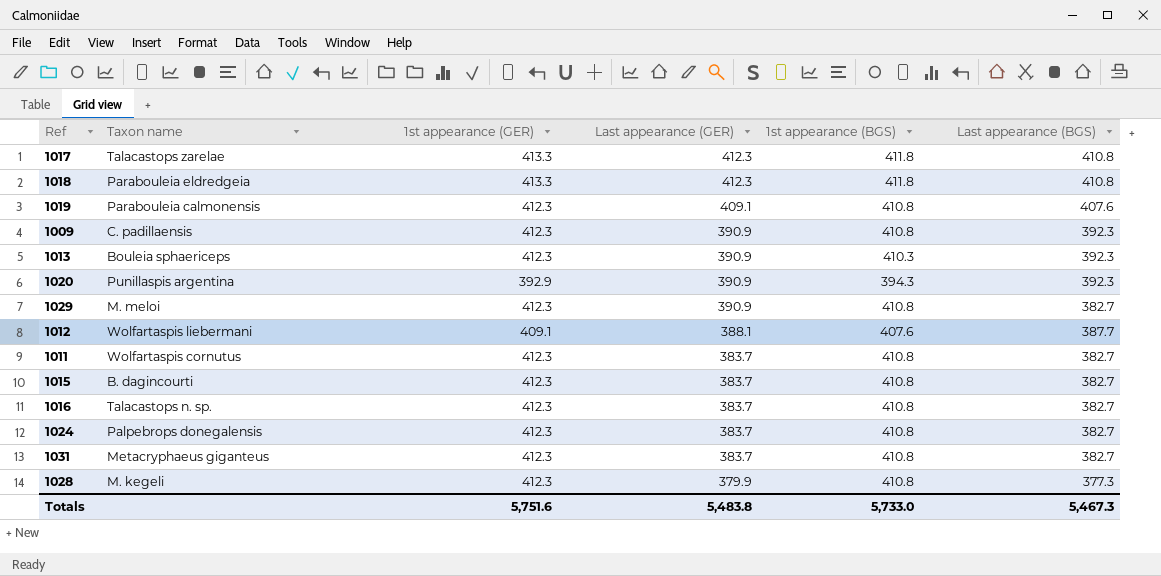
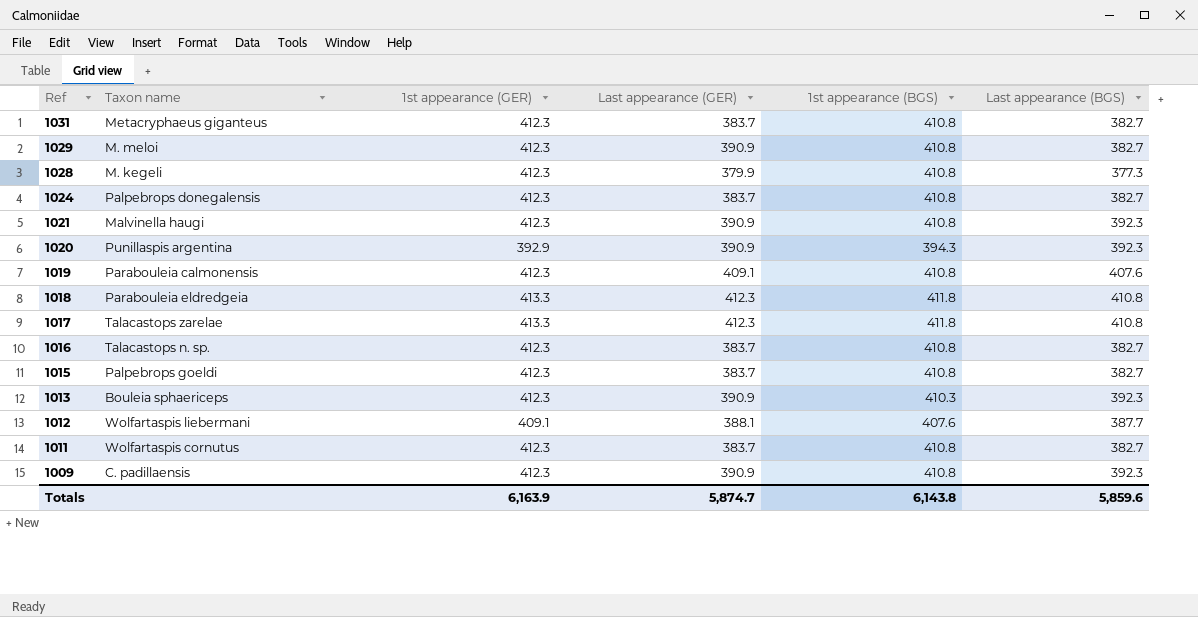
row order: Last appearance (GER) descending -> Ref descending
row 1021: none -> Malvinella haugi | 412.3 | 390.9 | 410.8 | 392.3
1015 | Taxon name: B. dagincourti -> Palpebrops goeldi
Totals | 1st appearance (GER): 5,751.6 -> 6,163.9
Totals | Last appearance (GER): 5,483.8 -> 5,874.7
Totals | 1st appearance (BGS): 5,733.0 -> 6,143.8
Totals | Last appearance (BGS): 5,467.3 -> 5,859.6

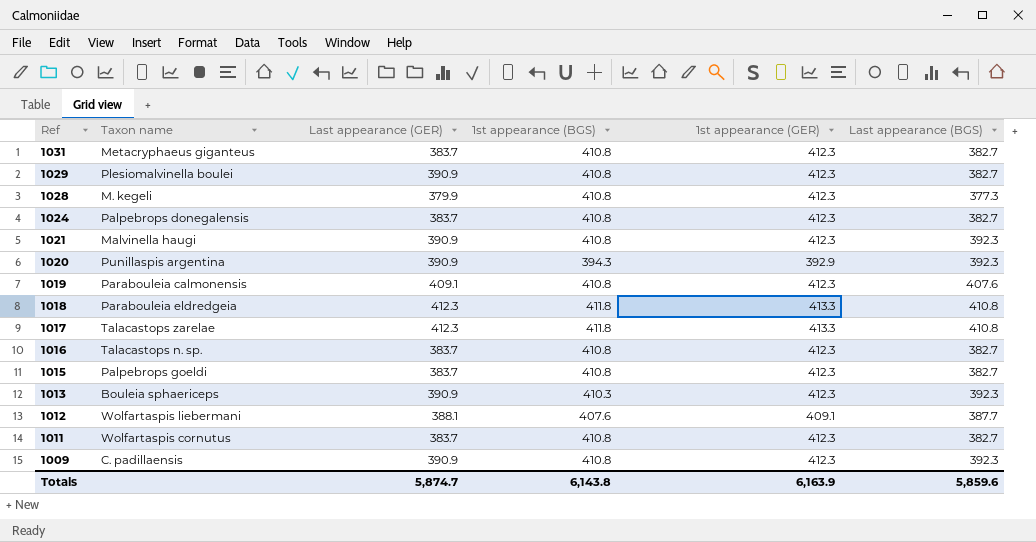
column 1st appearance (GER) | position: 3 -> 5
1029 | Taxon name: M. meloi -> Plesiomalvinella boulei

